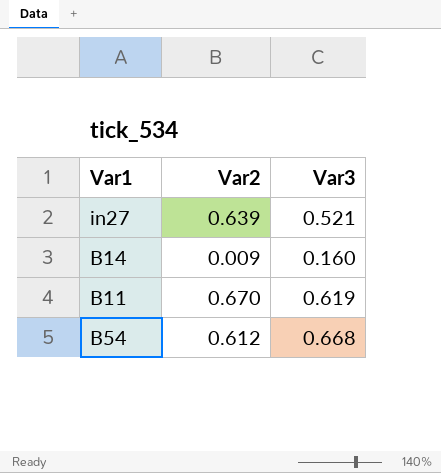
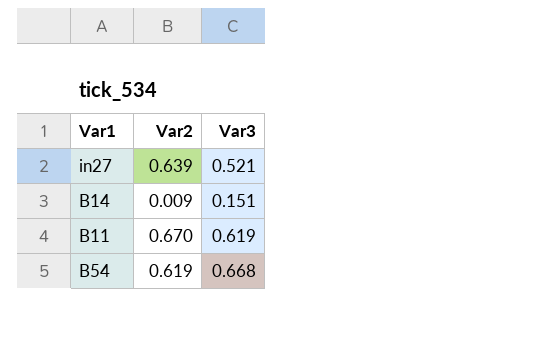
B14 | Var3: 0.160 -> 0.151
B54 | Var2: 0.612 -> 0.619

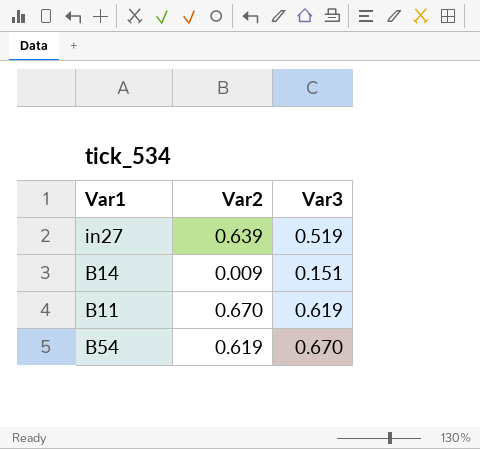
in27 | Var3: 0.521 -> 0.519
B54 | Var3: 0.668 -> 0.670

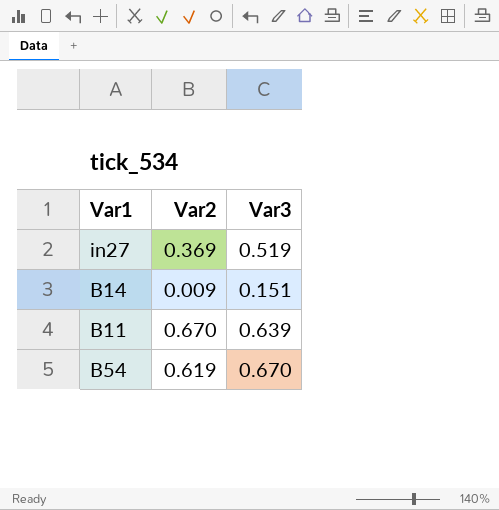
in27 | Var2: 0.639 -> 0.369
B11 | Var3: 0.619 -> 0.639

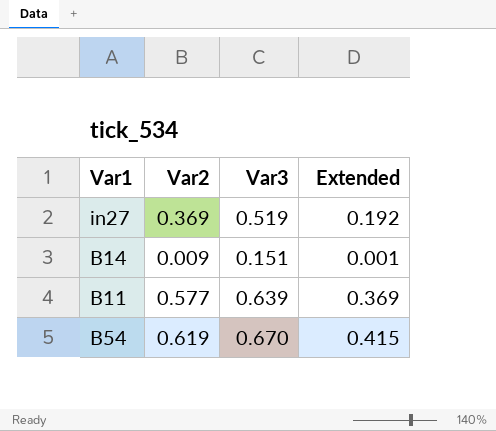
column Extended | formula: none -> [Var2] * [Var3]
B11 | Var2: 0.670 -> 0.577

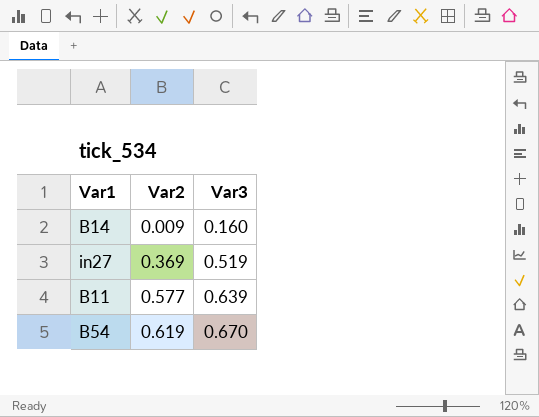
row order: none -> Var2 ascending
column Extended | formula: [Var2] * [Var3] -> none
B14 | Var3: 0.151 -> 0.160

